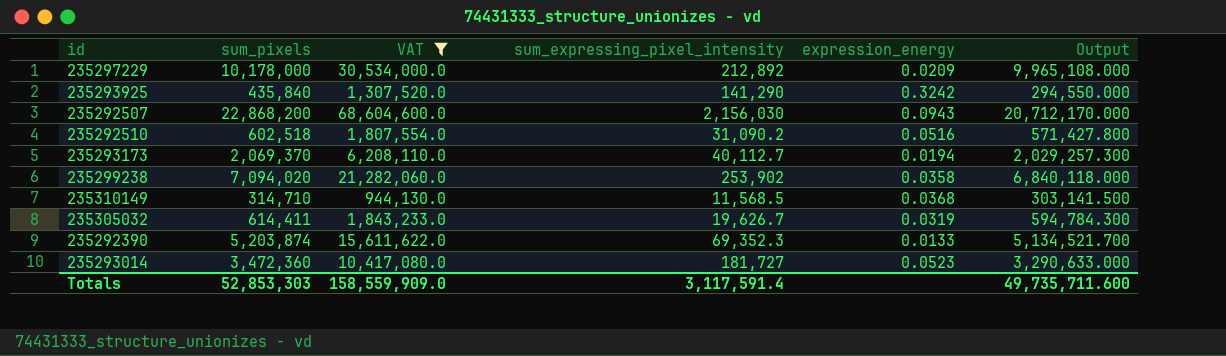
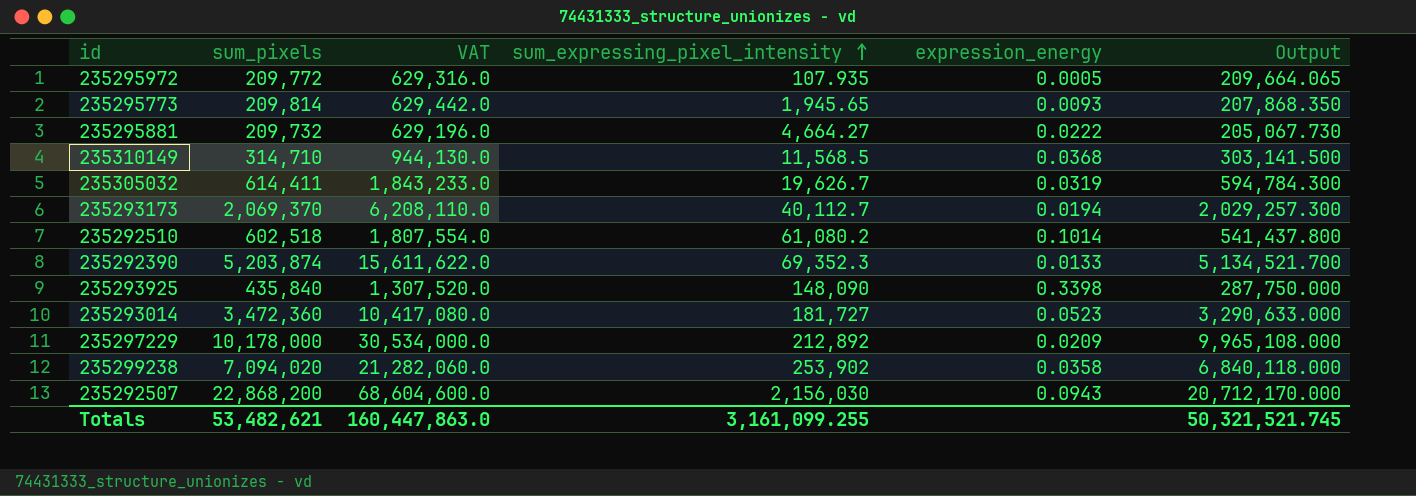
filter: VAT >= 944,130.0 -> none
row order: none -> sum_expressing_pixel_intensity ascending
235292510 | sum_expressing_pixel_intensity: 31,090.2 -> 61,080.2
235292510 | expression_energy: 0.0516 -> 0.1014
235292510 | Output: 571,427.800 -> 541,437.800
235293925 | sum_expressing_pixel_intensity: 141,290 -> 148,090
235293925 | expression_energy: 0.3242 -> 0.3398
235293925 | Output: 294,550.000 -> 287,750.000
Totals | sum_pixels: 52,853,303 -> 53,482,621
Totals | VAT: 158,559,909.0 -> 160,447,863.0
Totals | sum_expressing_pixel_intensity: 3,117,591.4 -> 3,161,099.255
Totals | Output: 49,735,711.600 -> 50,321,521.745

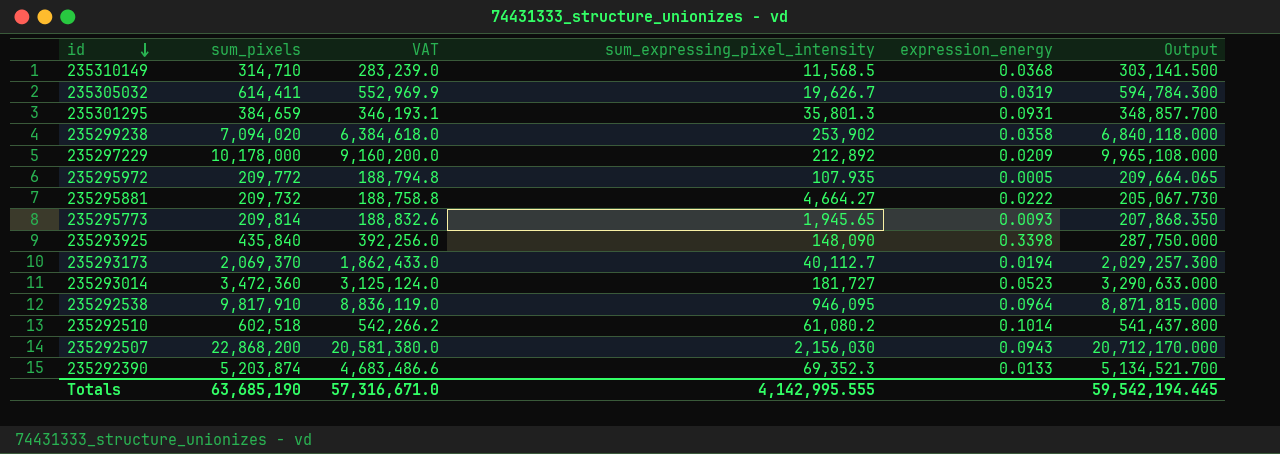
row order: sum_expressing_pixel_intensity ascending -> id descending
column VAT | formula: [sum_pixels] * 3 -> [sum_pixels] * 0.9
row 235301295: none -> 384,659 | 346,193.1 | 35,801.3 | 0.0931 | 348,857.700
row 235292538: none -> 9,817,910 | 8,836,119.0 | 946,095 | 0.0964 | 8,871,815.000
Totals | sum_pixels: 53,482,621 -> 63,685,190
Totals | VAT: 160,447,863.0 -> 57,316,671.0
Totals | sum_expressing_pixel_intensity: 3,161,099.255 -> 4,142,995.555
Totals | Output: 50,321,521.745 -> 59,542,194.445

